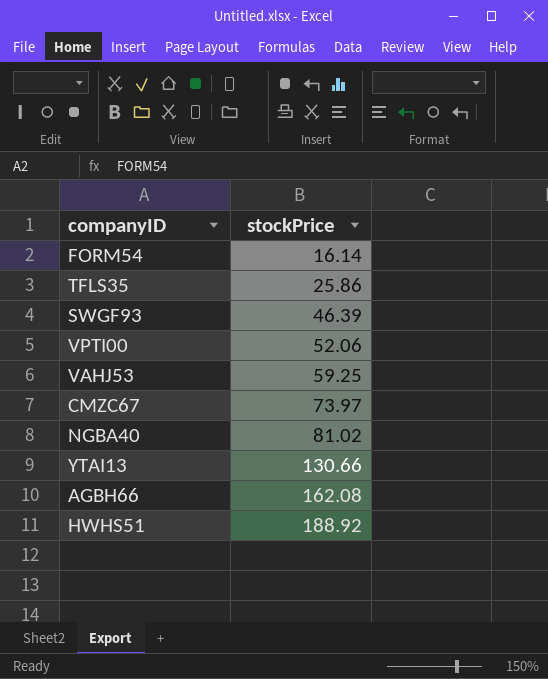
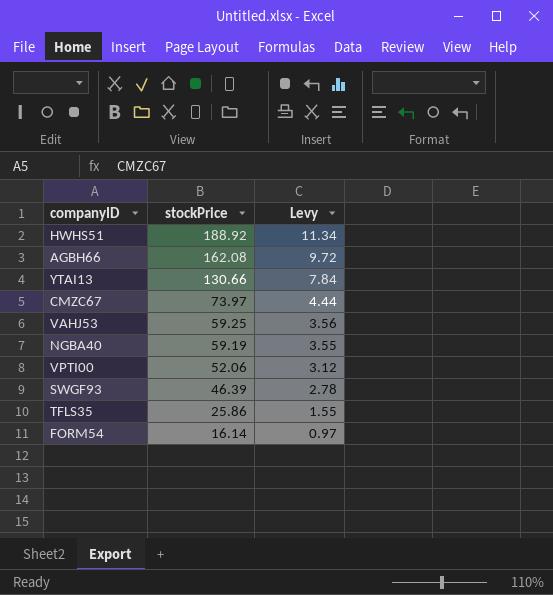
row order: stockPrice ascending -> stockPrice descending
column Levy | formula: none -> [stockPrice] * 0.06
NGBA40 | stockPrice: 81.02 -> 59.19

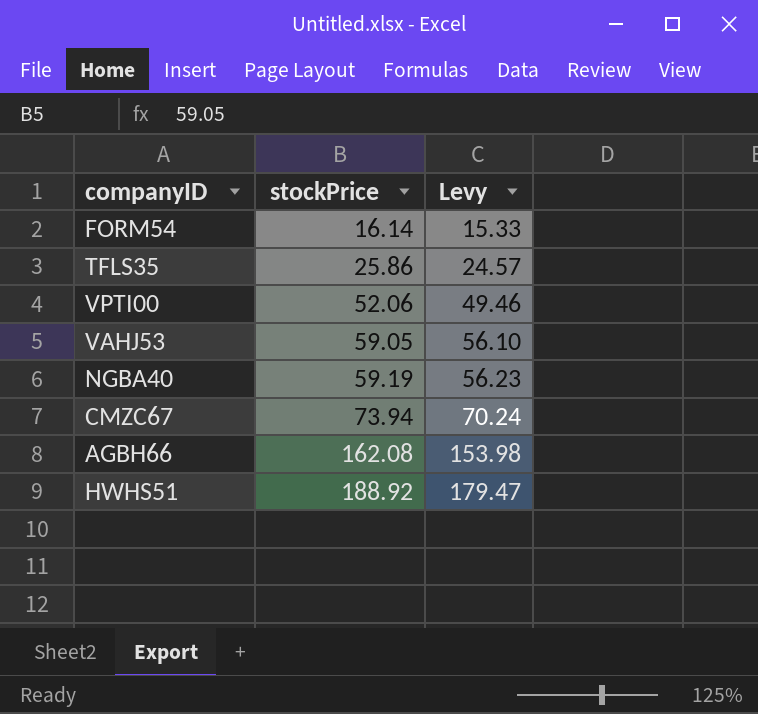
row order: stockPrice descending -> stockPrice ascending
column Levy | formula: [stockPrice] * 0.06 -> [stockPrice] * 0.95
row YTAI13: 130.66 | 7.84 -> none
row SWGF93: 46.39 | 2.78 -> none
VAHJ53 | stockPrice: 59.25 -> 59.05
CMZC67 | stockPrice: 73.97 -> 73.94

